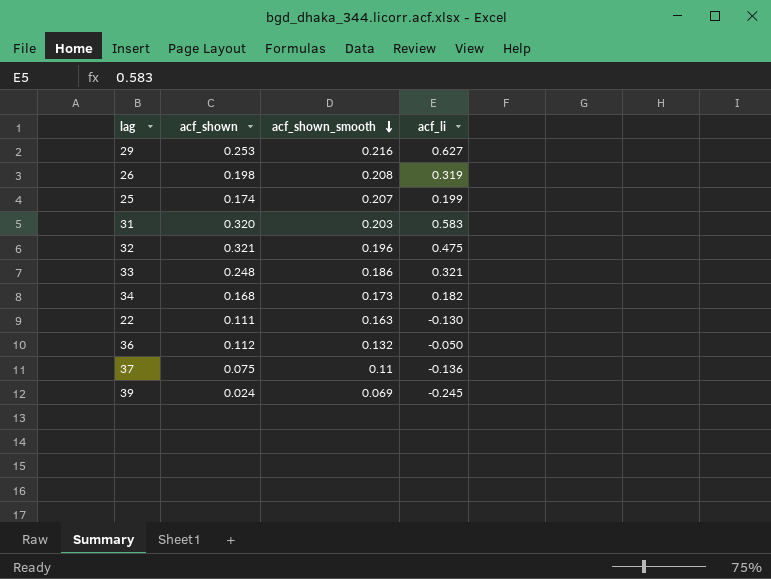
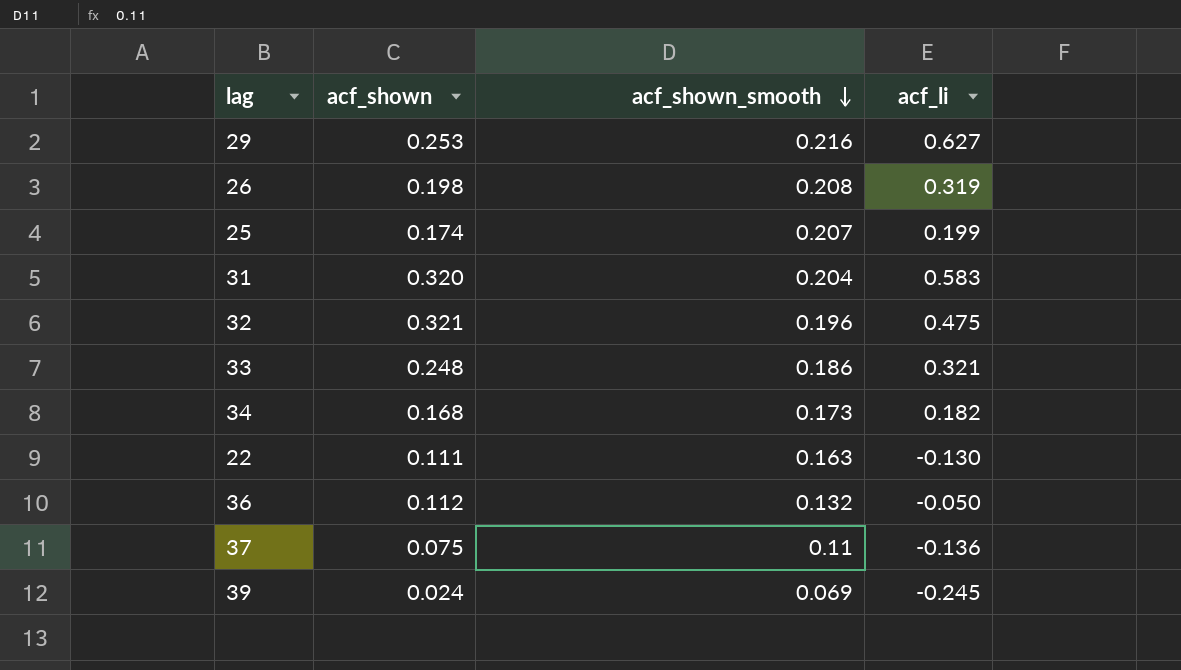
31 | acf_shown_smooth: 0.203 -> 0.204

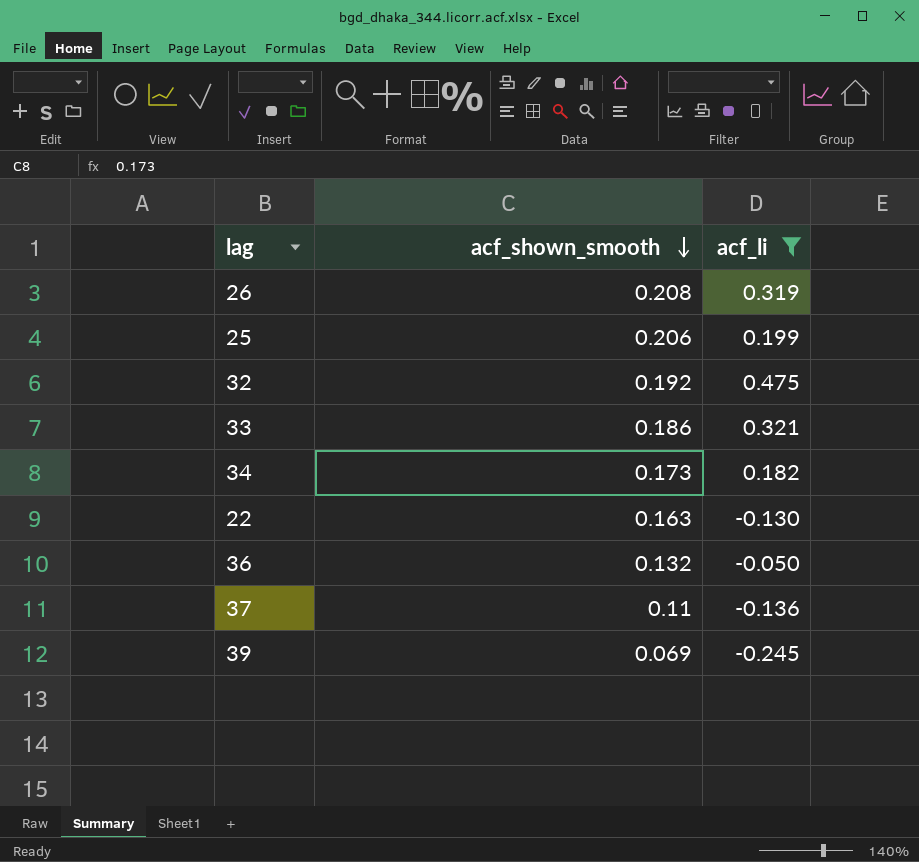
filter: none -> acf_li <= 0.475
column acf_shown | position: 2 -> none
25 | acf_shown_smooth: 0.207 -> 0.206
32 | acf_shown_smooth: 0.196 -> 0.192

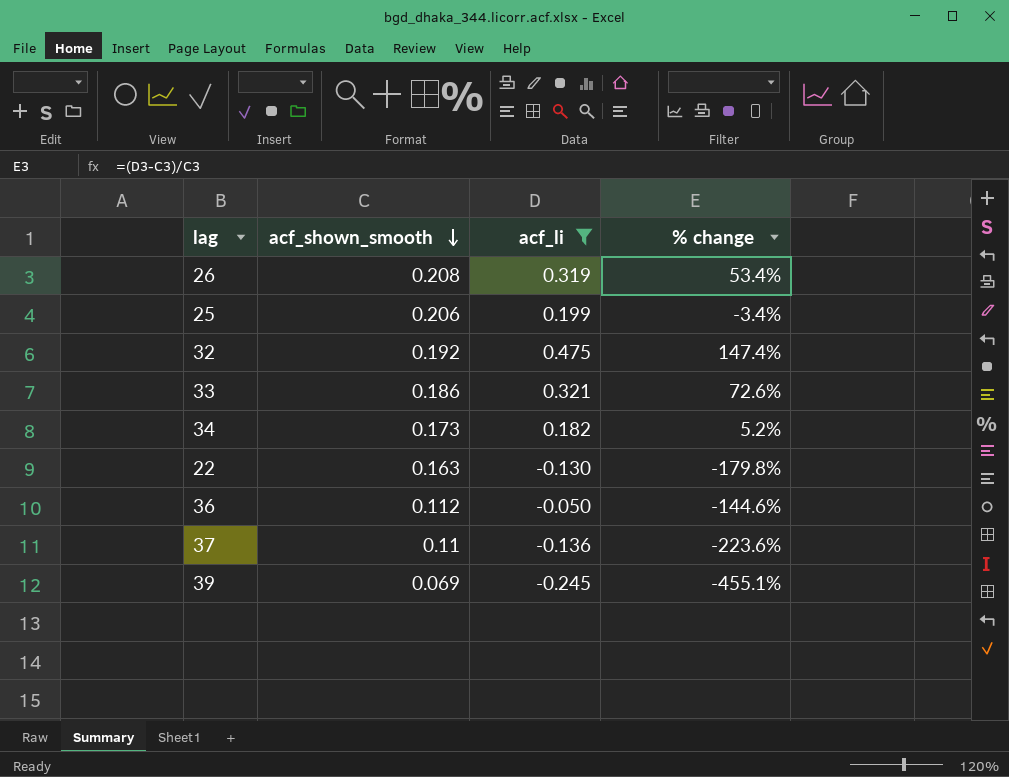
column % change | formula: none -> ([acf_li] - [acf_shown_smooth]) / [acf_shown_smooth]
36 | acf_shown_smooth: 0.132 -> 0.112

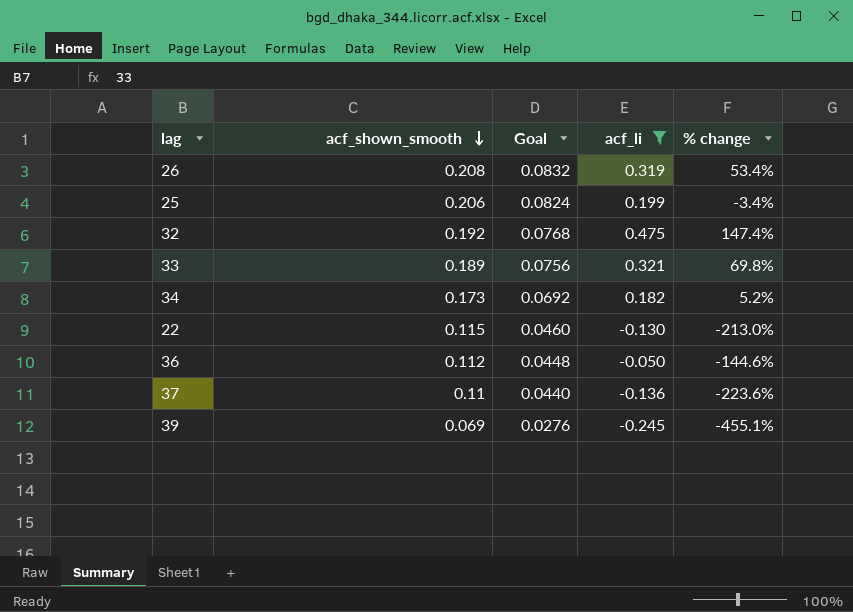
column Goal | formula: none -> [acf_shown_smooth] * 0.4
33 | acf_shown_smooth: 0.186 -> 0.189
33 | % change: 72.6% -> 69.8%
22 | acf_shown_smooth: 0.163 -> 0.115
22 | % change: -179.8% -> -213.0%

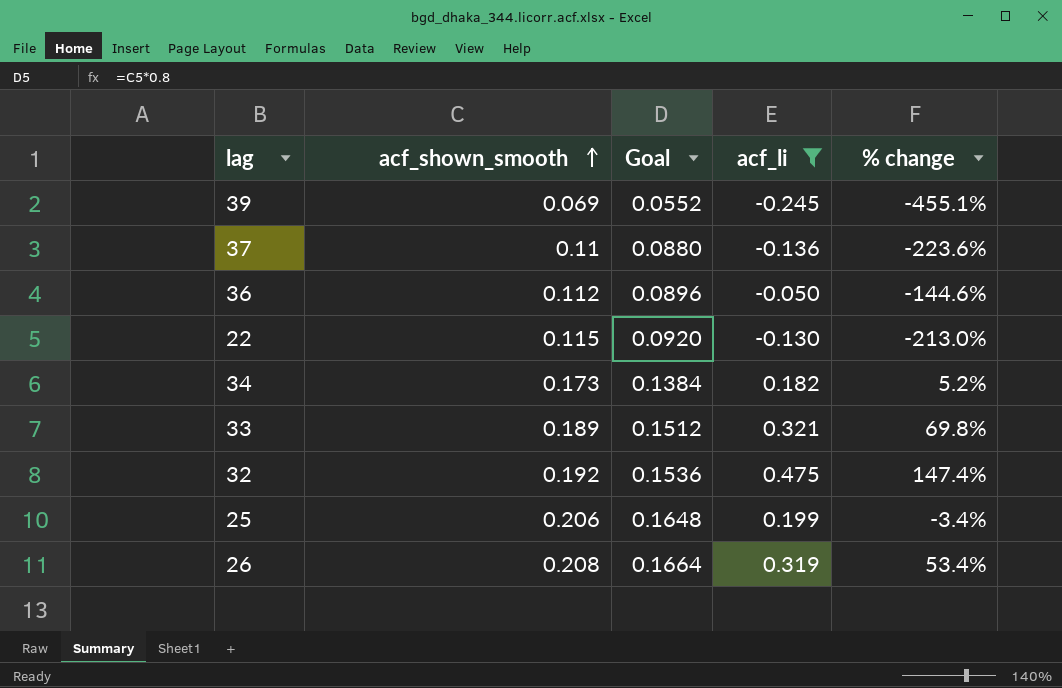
row order: acf_shown_smooth descending -> acf_shown_smooth ascending
column Goal | formula: [acf_shown_smooth] * 0.4 -> [acf_shown_smooth] * 0.8

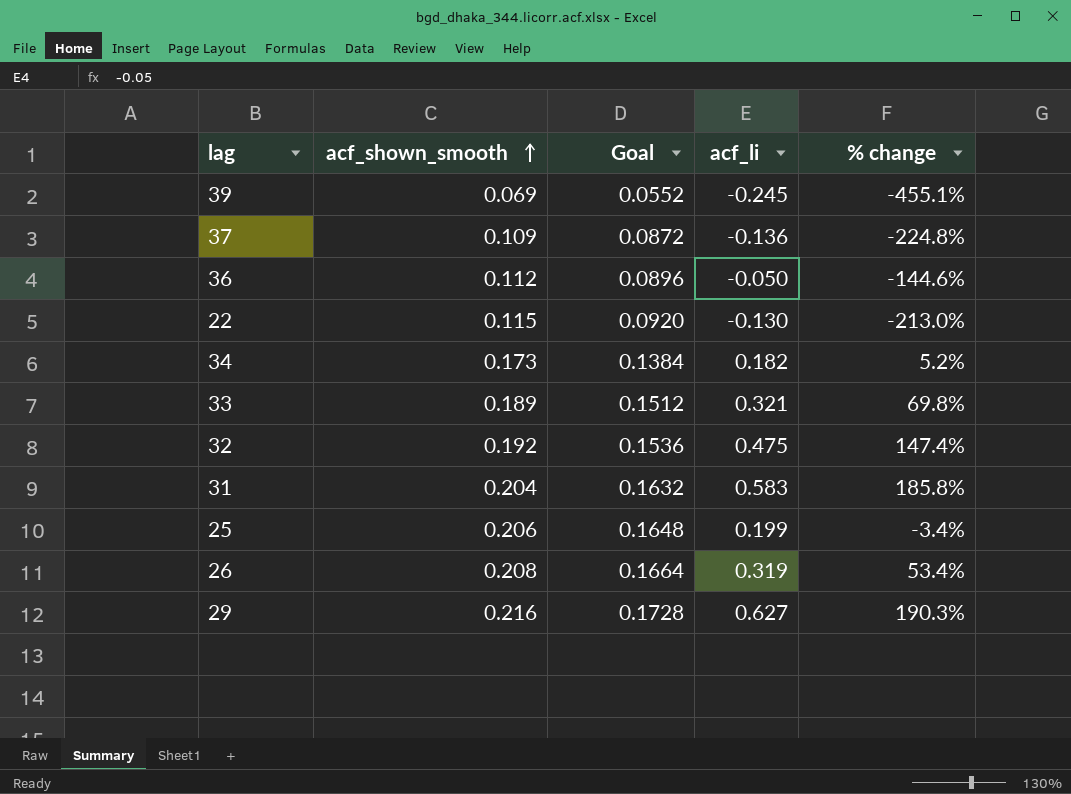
filter: acf_li <= 0.475 -> none
37 | acf_shown_smooth: 0.11 -> 0.109
37 | Goal: 0.0880 -> 0.0872
37 | % change: -223.6% -> -224.8%

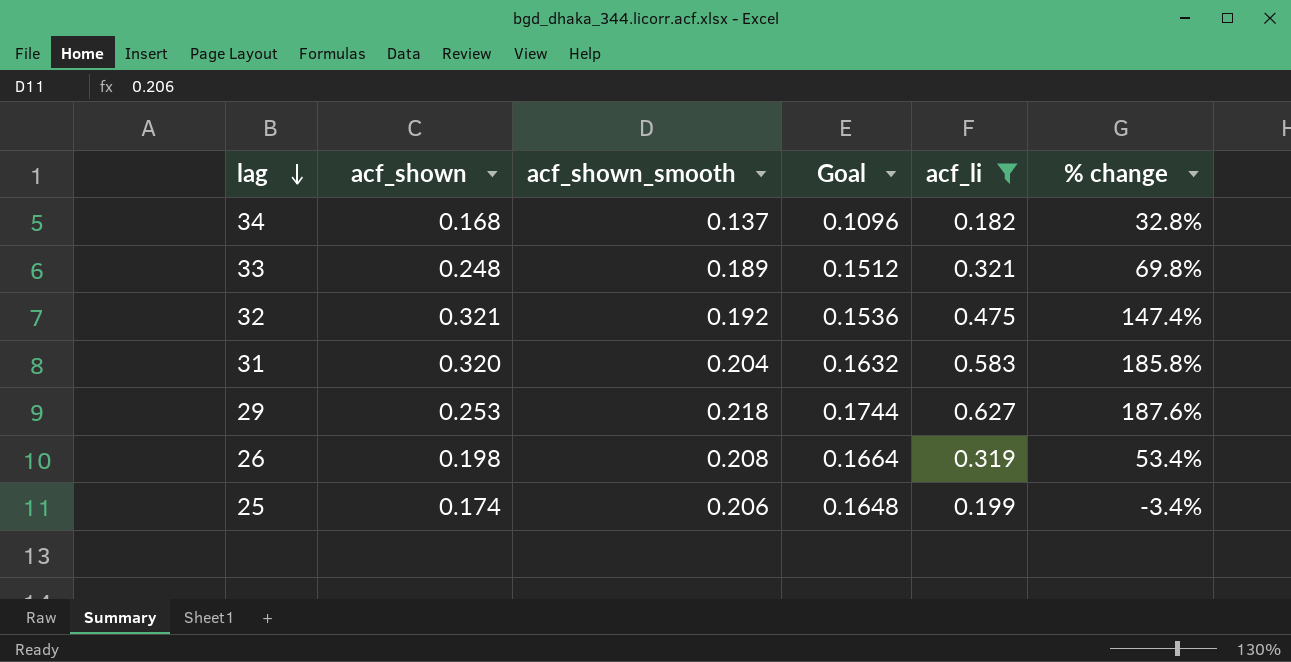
filter: none -> acf_li >= 0.182
row order: acf_shown_smooth ascending -> lag descending
column acf_shown | position: none -> 2
34 | acf_shown_smooth: 0.173 -> 0.137
34 | Goal: 0.1384 -> 0.1096
34 | % change: 5.2% -> 32.8%
29 | acf_shown_smooth: 0.216 -> 0.218
29 | Goal: 0.1728 -> 0.1744
29 | % change: 190.3% -> 187.6%

